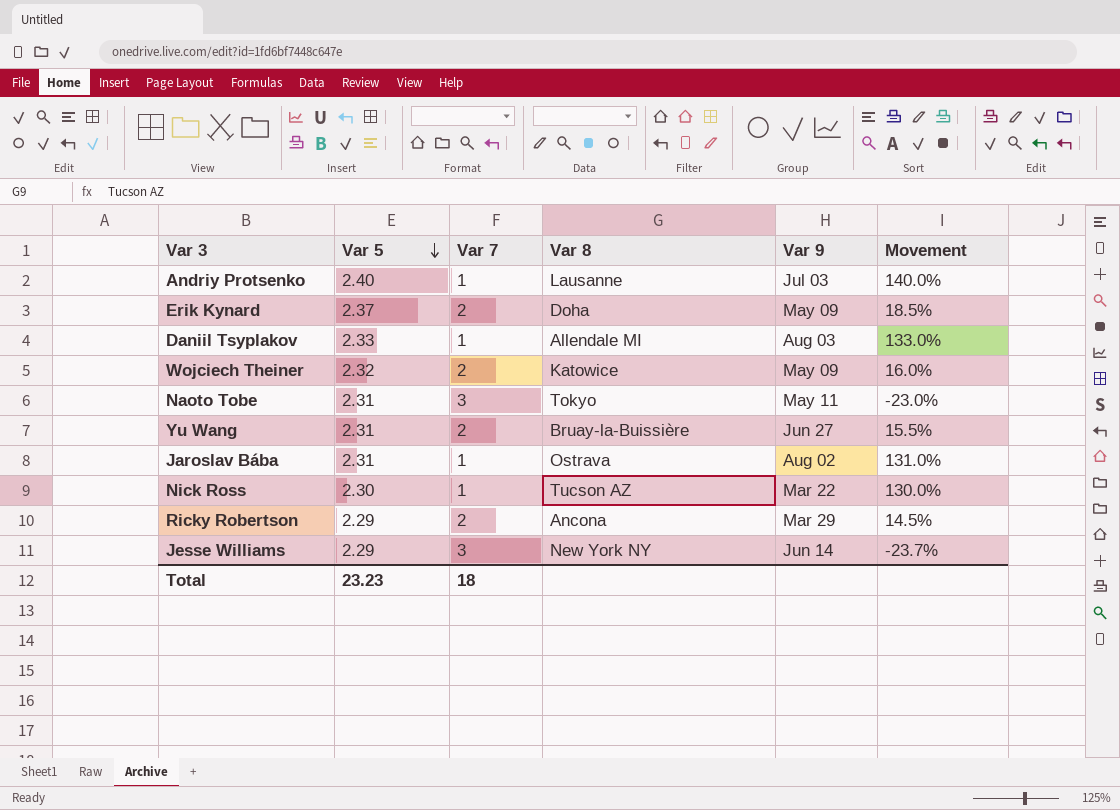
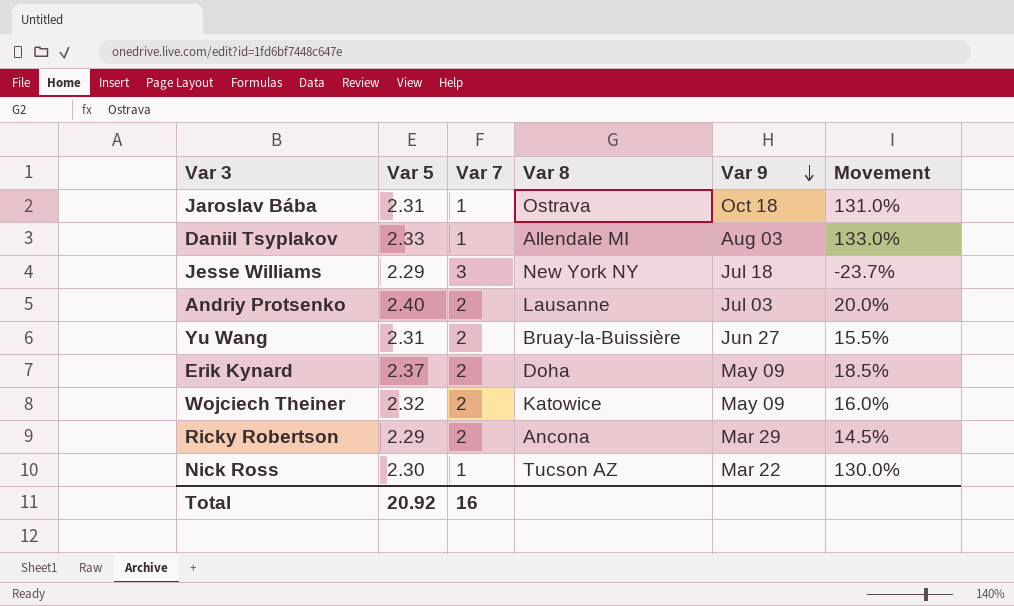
row order: Var 5 descending -> Var 9 descending
row Naoto Tobe: 2.31 | 3 | Tokyo | May 11 | -23.0% -> none
Jaroslav Bába | Var 9: Aug 02 -> Oct 18
Jesse Williams | Var 9: Jun 14 -> Jul 18
Andriy Protsenko | Var 7: 1 -> 2
Andriy Protsenko | Movement: 140.0% -> 20.0%
Total | Var 5: 23.23 -> 20.92
Total | Var 7: 18 -> 16

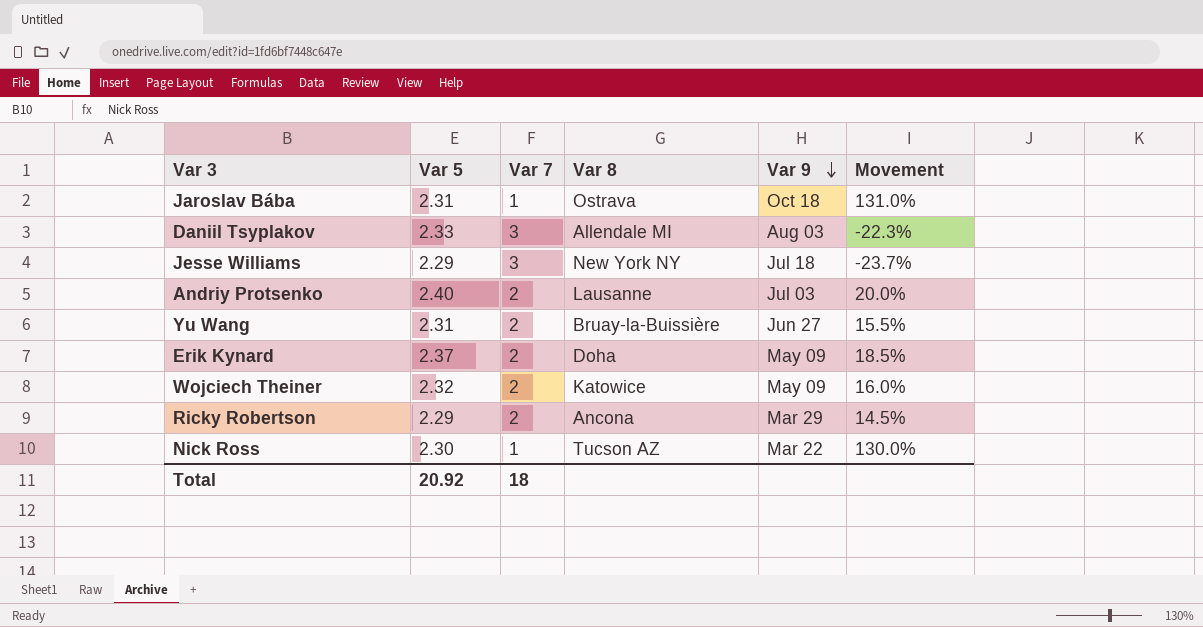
Daniil Tsyplakov | Var 7: 1 -> 3
Daniil Tsyplakov | Movement: 133.0% -> -22.3%
Total | Var 7: 16 -> 18

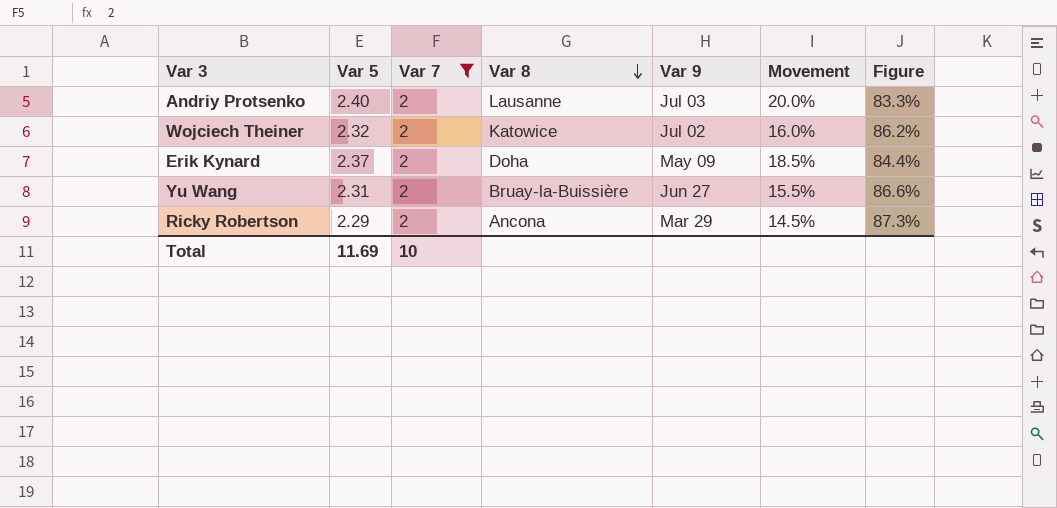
filter: none -> Var 7 = 2
row order: Var 9 descending -> Var 8 descending
column Figure | formula: none -> [Var 7] / [Var 5]
Wojciech Theiner | Var 9: May 09 -> Jul 02
Total | Var 5: 20.92 -> 11.69
Total | Var 7: 18 -> 10

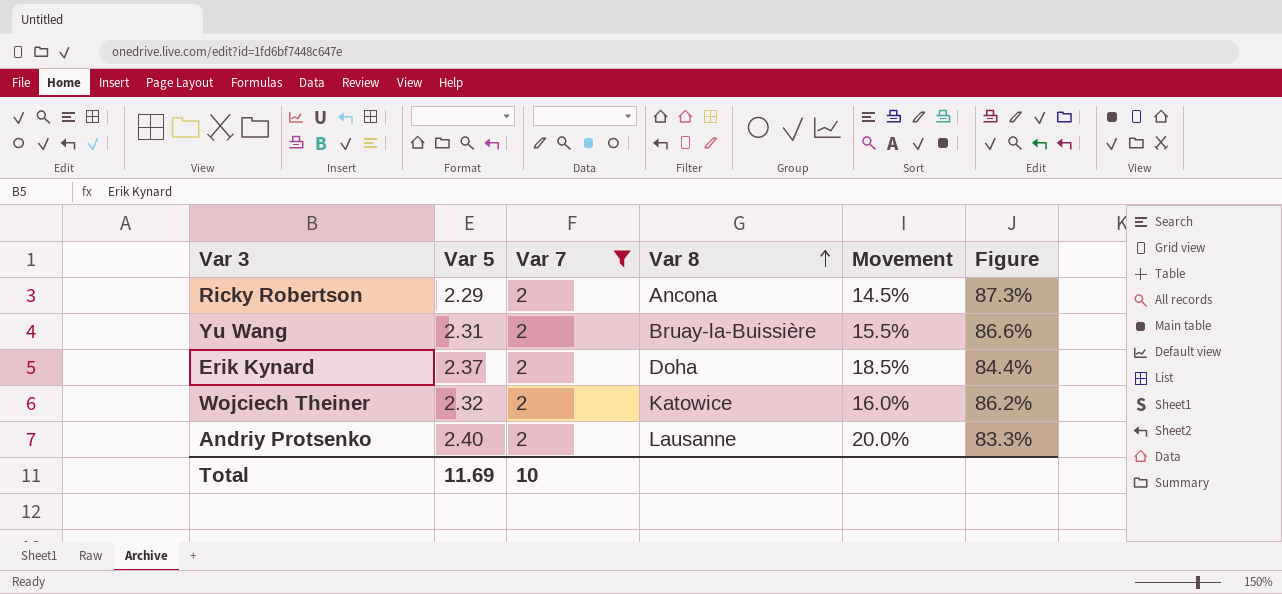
row order: Var 8 descending -> Var 8 ascending
column Var 9 | position: 5 -> none

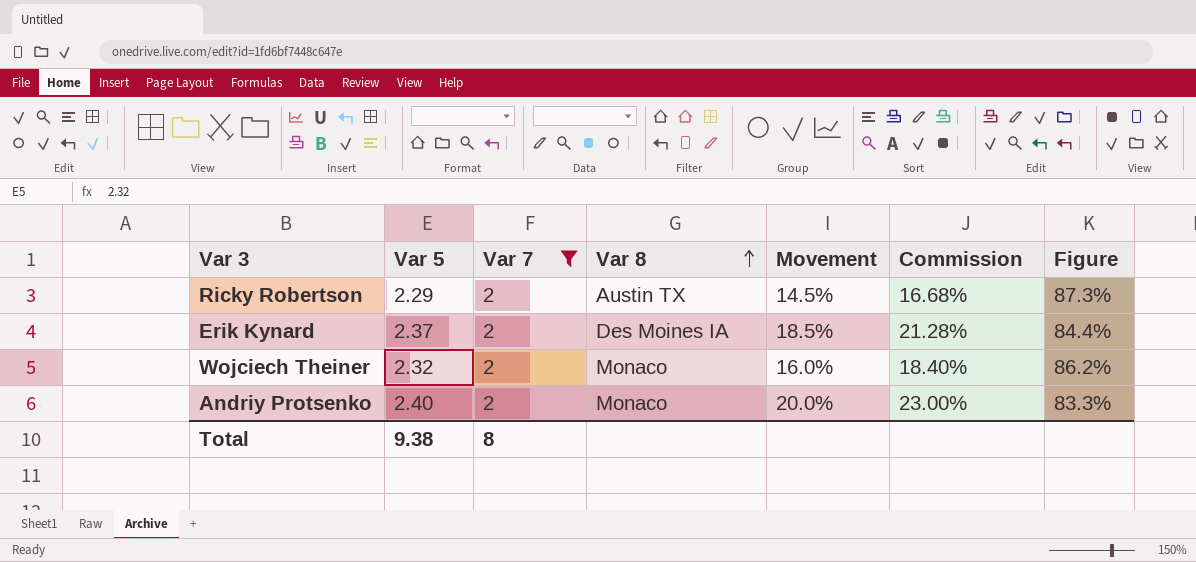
column Commission | formula: none -> [Movement] * 1.15
row Yu Wang: 2.31 | 2 | Bruay-la-Buissière | 15.5% | 86.6% -> none
Ricky Robertson | Var 8: Ancona -> Austin TX
Erik Kynard | Var 8: Doha -> Des Moines IA
Wojciech Theiner | Var 8: Katowice -> Monaco
Andriy Protsenko | Var 8: Lausanne -> Monaco
Total | Var 5: 11.69 -> 9.38
Total | Var 7: 10 -> 8

